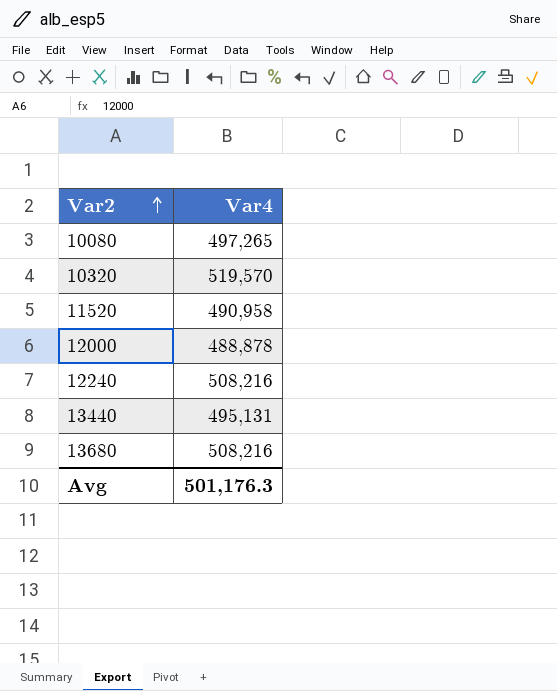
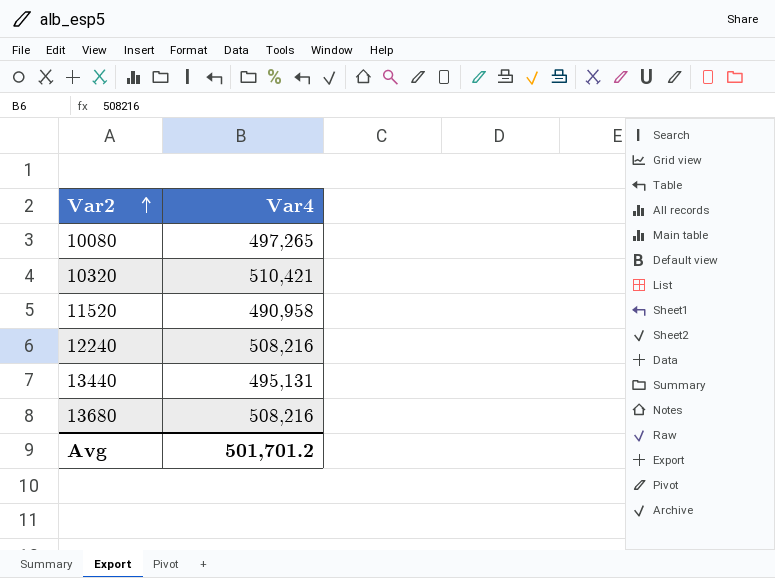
row 12000: 488,878 -> none
10320 | Var4: 519,570 -> 510,421
Avg | Var4: 501,176.3 -> 501,701.2

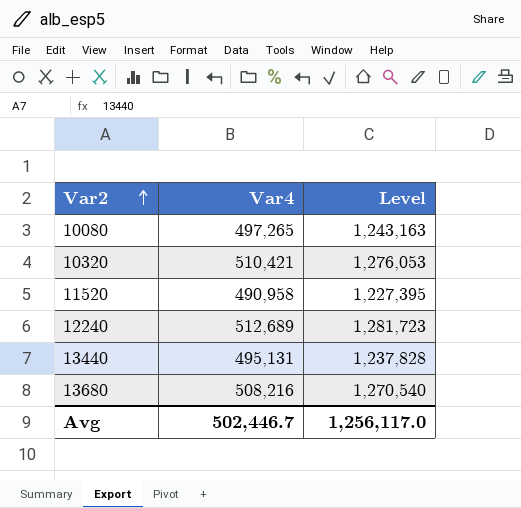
column Level | formula: none -> [Var4] * 2.5
12240 | Var4: 508,216 -> 512,689
Avg | Var4: 501,701.2 -> 502,446.7

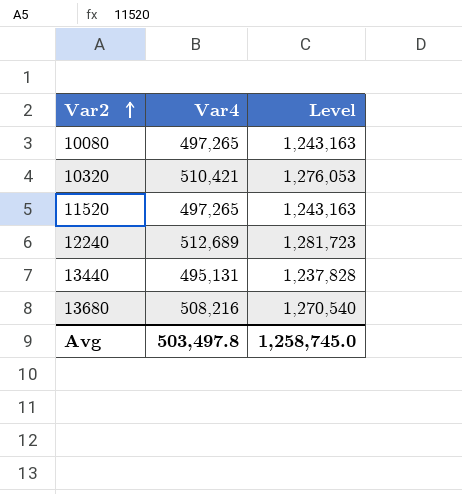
11520 | Var4: 490,958 -> 497,265
11520 | Level: 1,227,395 -> 1,243,163
Avg | Var4: 502,446.7 -> 503,497.8
Avg | Level: 1,256,117.0 -> 1,258,745.0

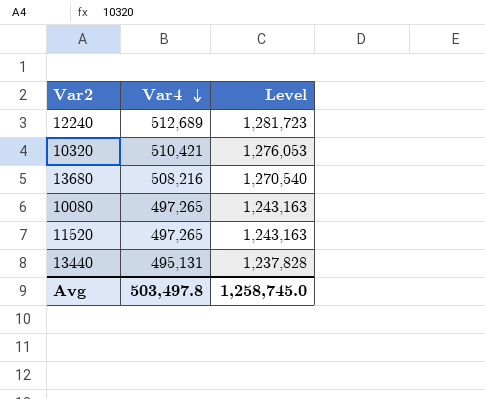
row order: Var2 ascending -> Var4 descending

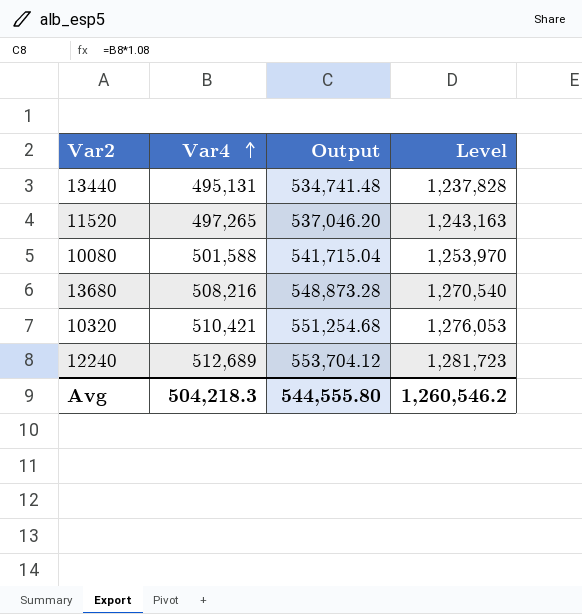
row order: Var4 descending -> Var4 ascending
column Output | formula: none -> [Var4] * 1.08
10080 | Var4: 497,265 -> 501,588
10080 | Level: 1,243,163 -> 1,253,970
Avg | Var4: 503,497.8 -> 504,218.3
Avg | Level: 1,258,745.0 -> 1,260,546.2

